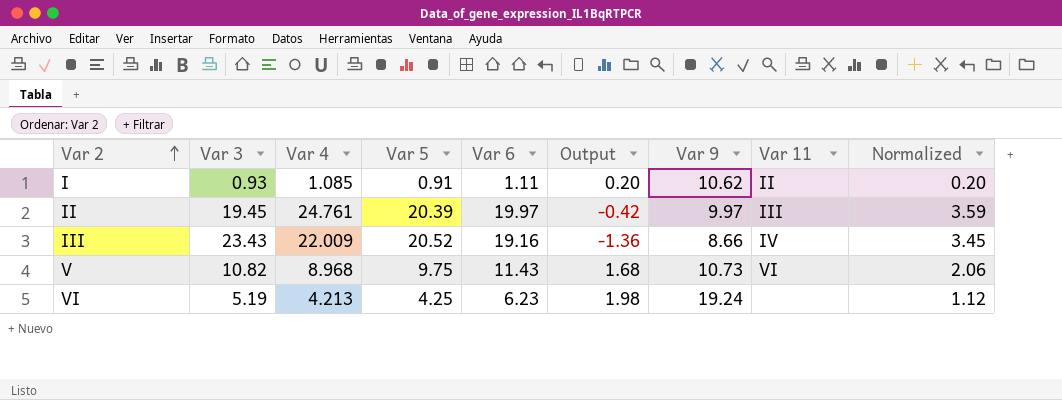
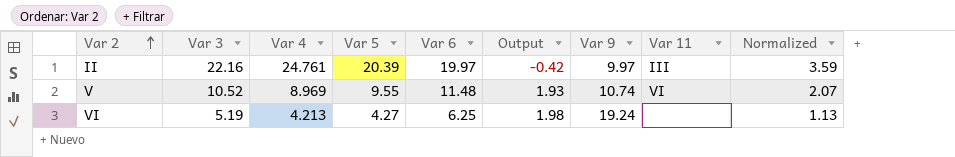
row I: 0.93 | 1.085 | 0.91 | 1.11 | 0.20 | 10.62 | II | 0.20 -> none
row III: 23.43 | 22.009 | 20.52 | 19.16 | -1.36 | 8.66 | IV | 3.45 -> none
II | Var 3: 19.45 -> 22.16
V | Var 3: 10.82 -> 10.52
V | Var 4: 8.968 -> 8.969
V | Var 5: 9.75 -> 9.55
V | Var 6: 11.43 -> 11.48
V | Output: 1.68 -> 1.93
V | Var 9: 10.73 -> 10.74
V | Normalized: 2.06 -> 2.07
VI | Var 5: 4.25 -> 4.27
VI | Var 6: 6.23 -> 6.25
VI | Normalized: 1.12 -> 1.13

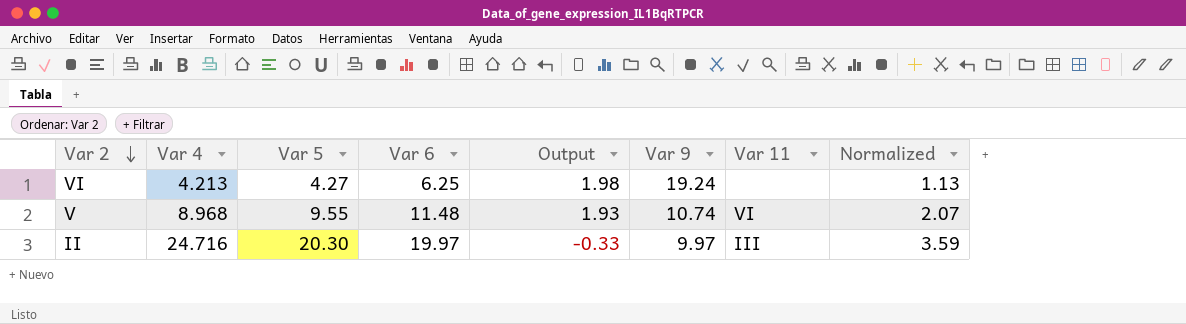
row order: Var 2 ascending -> Var 2 descending
column Var 3 | position: 2 -> none
V | Var 4: 8.969 -> 8.968
II | Var 4: 24.761 -> 24.716
II | Var 5: 20.39 -> 20.30
II | Output: -0.42 -> -0.33

